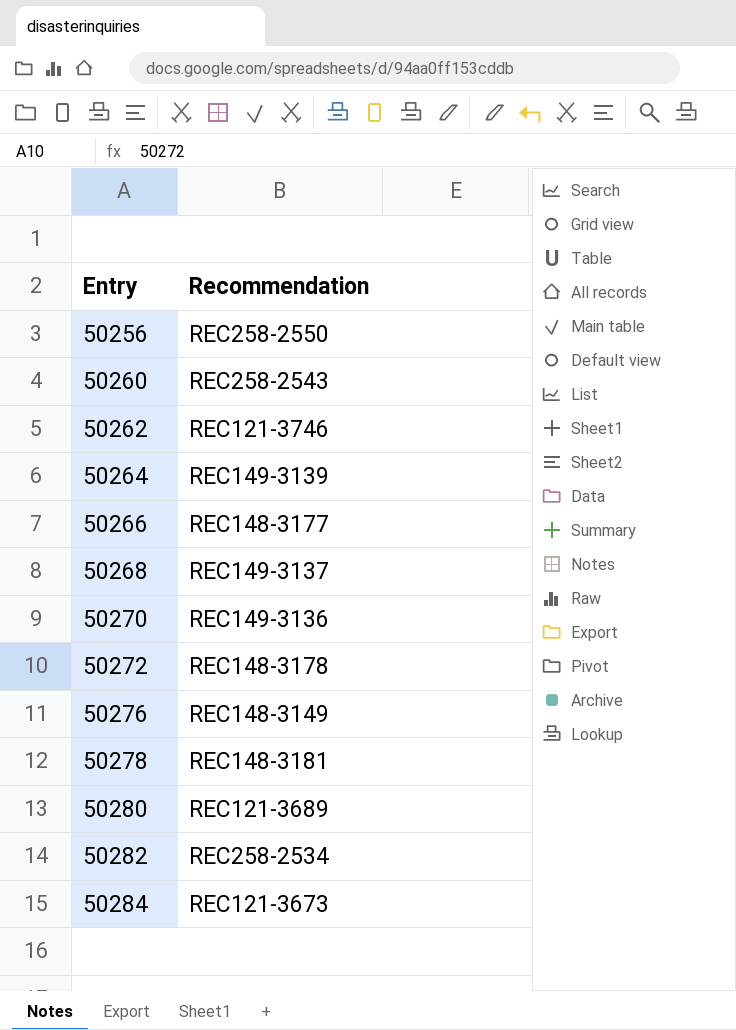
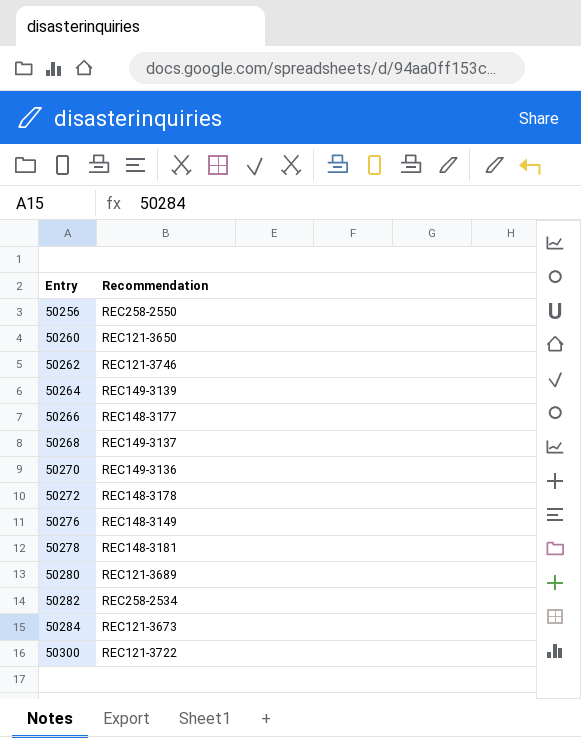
50260 | Recommendation: REC258-2543 -> REC121-3650
row 50300: none -> REC121-3722

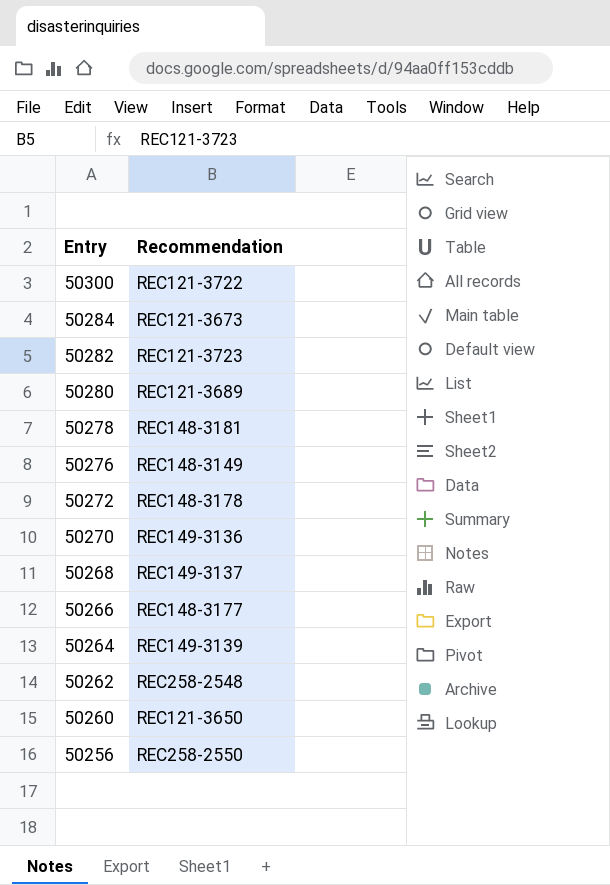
row order: Entry ascending -> Entry descending
50282 | Recommendation: REC258-2534 -> REC121-3723
50262 | Recommendation: REC121-3746 -> REC258-2548

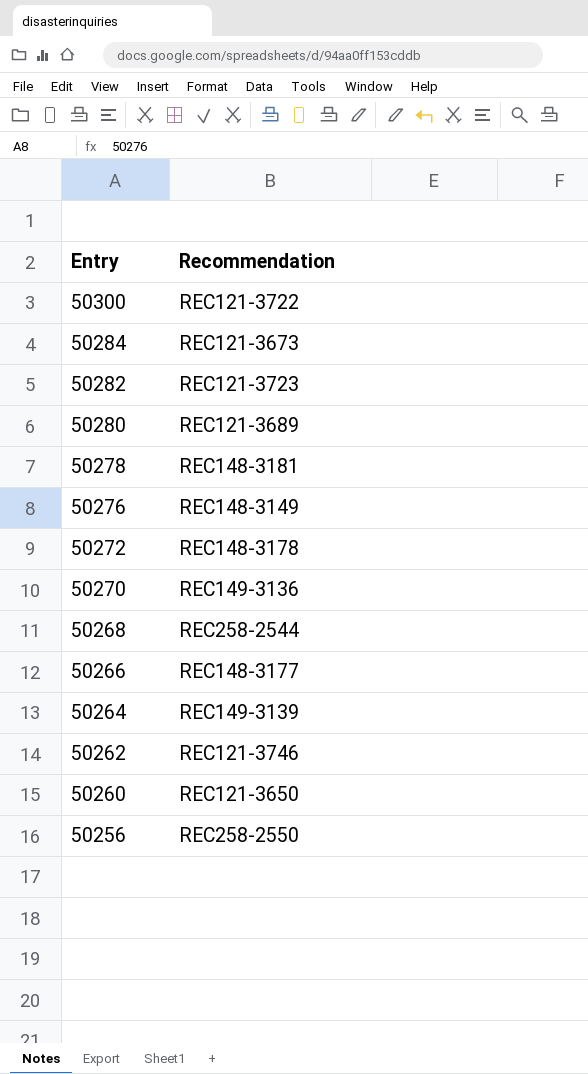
50268 | Recommendation: REC149-3137 -> REC258-2544
50262 | Recommendation: REC258-2548 -> REC121-3746

